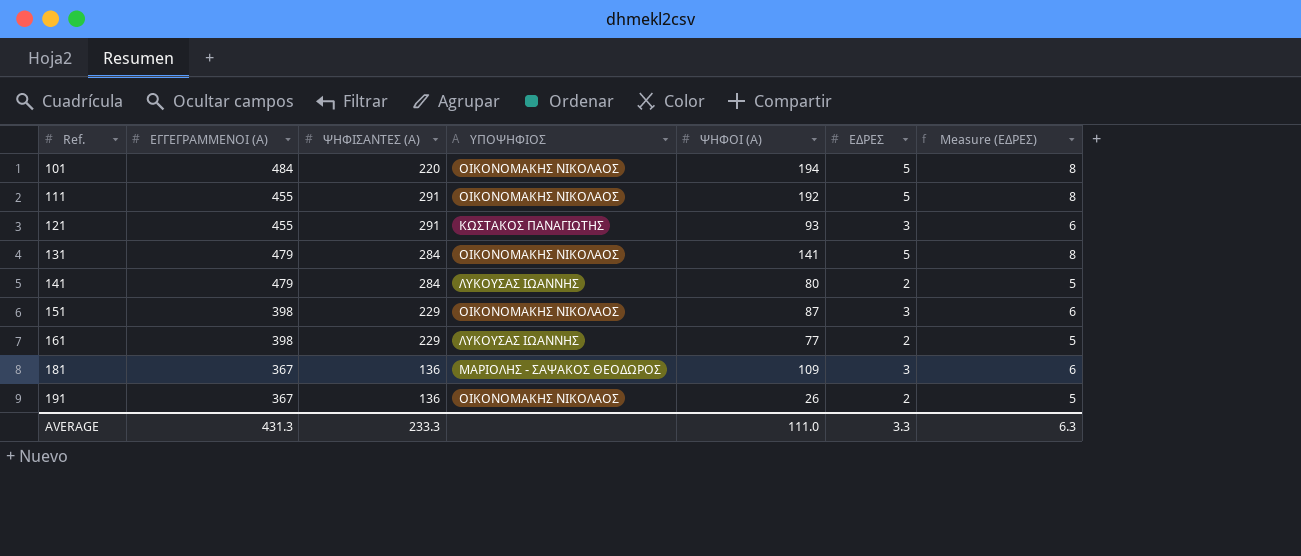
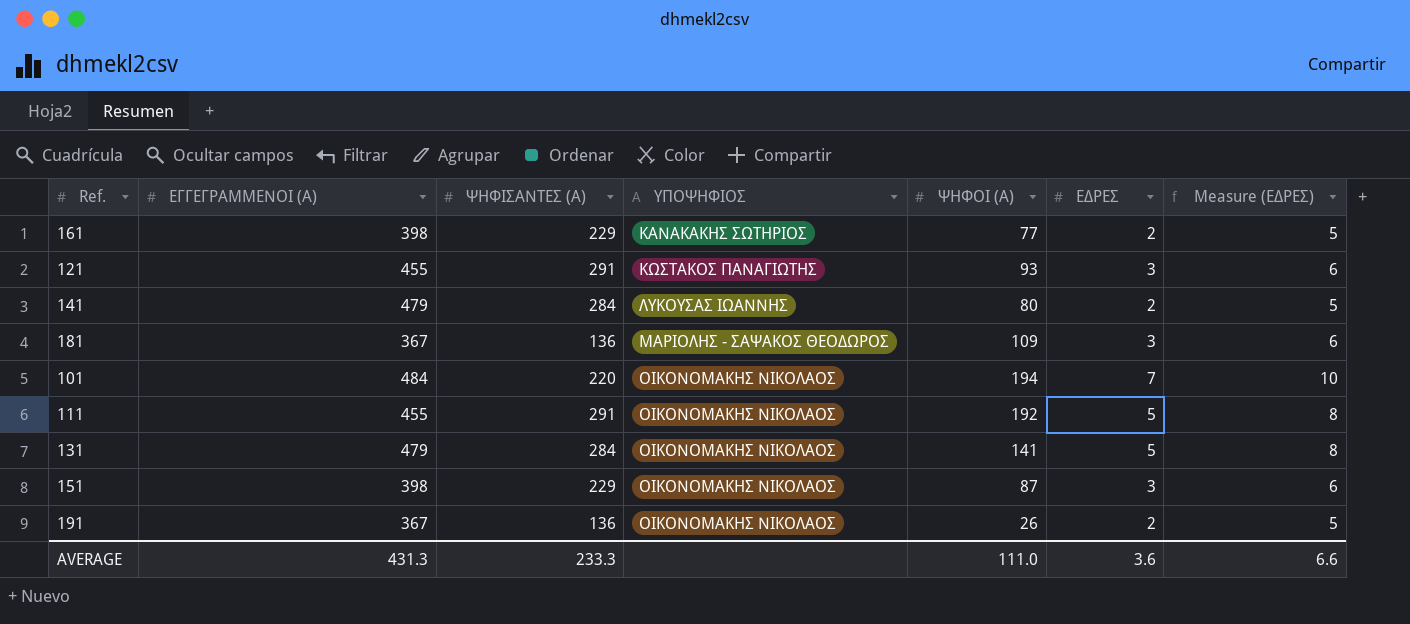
row order: Ref. ascending -> ΥΠΟΨΗΦΙΟΣ ascending
161 | ΥΠΟΨΗΦΙΟΣ: ΛΥΚΟΥΣΑΣ ΙΩΑΝΝΗΣ -> ΚΑΝΑΚΑΚΗΣ ΣΩΤΗΡΙΟΣ
101 | ΕΔΡΕΣ: 5 -> 7
101 | Measure (ΕΔΡΕΣ): 8 -> 10
AVERAGE | ΕΔΡΕΣ: 3.3 -> 3.6
AVERAGE | Measure (ΕΔΡΕΣ): 6.3 -> 6.6

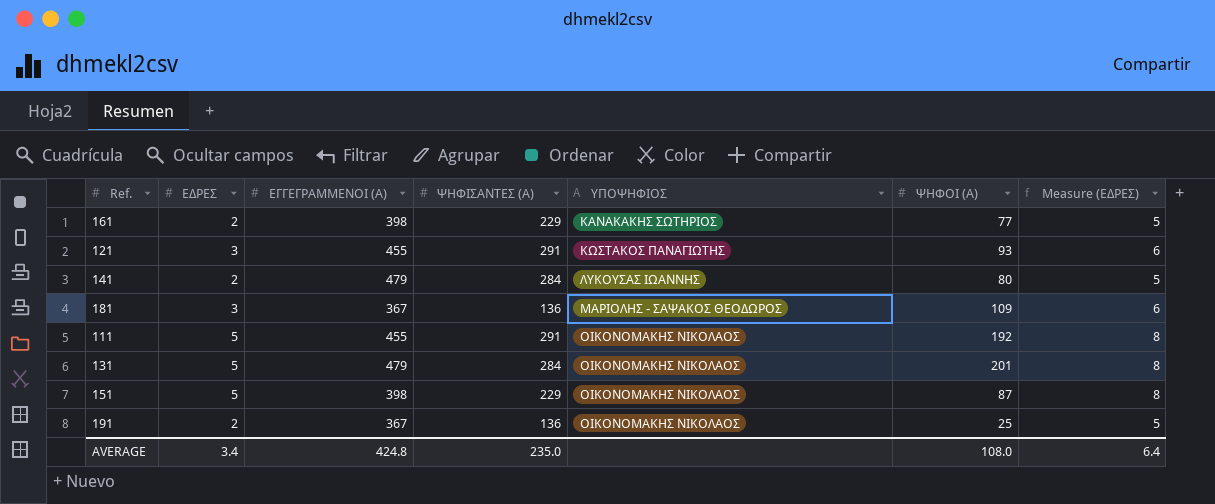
column ΕΔΡΕΣ | position: 6 -> 2
row 101: 484 | 220 | ΟΙΚΟΝΟΜΑΚΗΣ ΝΙΚΟΛΑΟΣ | 194 | 7 | 10 -> none
131 | ΨΗΦΟΙ (Α): 141 -> 201
151 | ΕΔΡΕΣ: 3 -> 5
151 | Measure (ΕΔΡΕΣ): 6 -> 8
191 | ΨΗΦΟΙ (Α): 26 -> 25
AVERAGE | ΕΔΡΕΣ: 3.6 -> 3.4
AVERAGE | ΕΓΓΕΓΡΑΜΜΕΝΟΙ (Α): 431.3 -> 424.8
AVERAGE | ΨΗΦΙΣΑΝΤΕΣ (Α): 233.3 -> 235.0
AVERAGE | ΨΗΦΟΙ (Α): 111.0 -> 108.0
AVERAGE | Measure (ΕΔΡΕΣ): 6.6 -> 6.4

